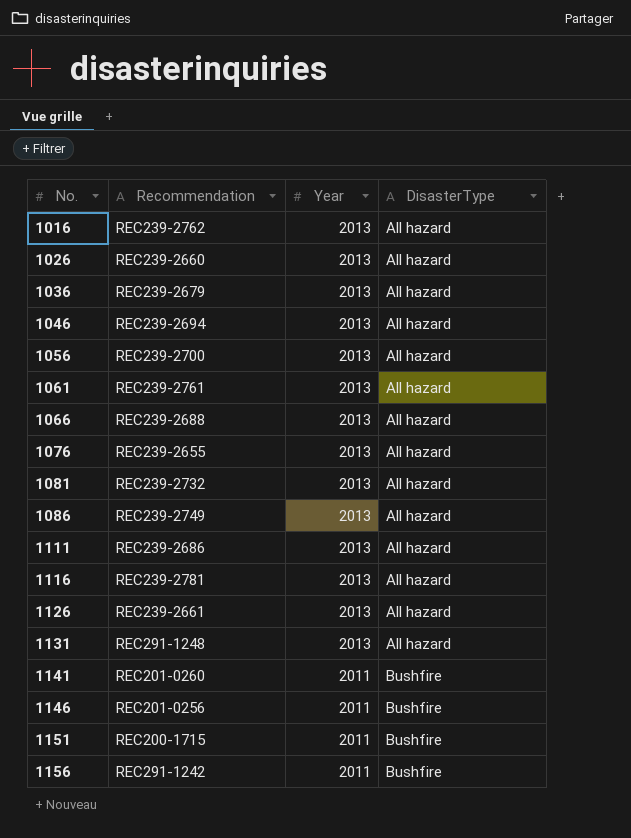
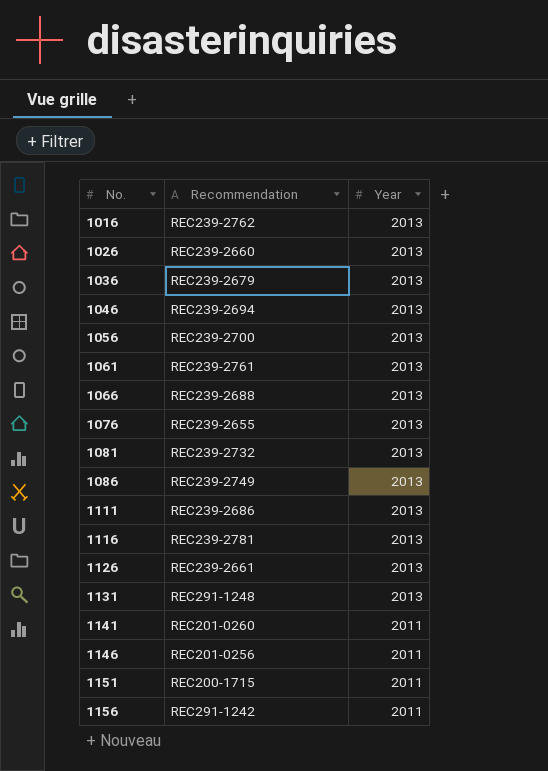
column DisasterType | position: 4 -> none

